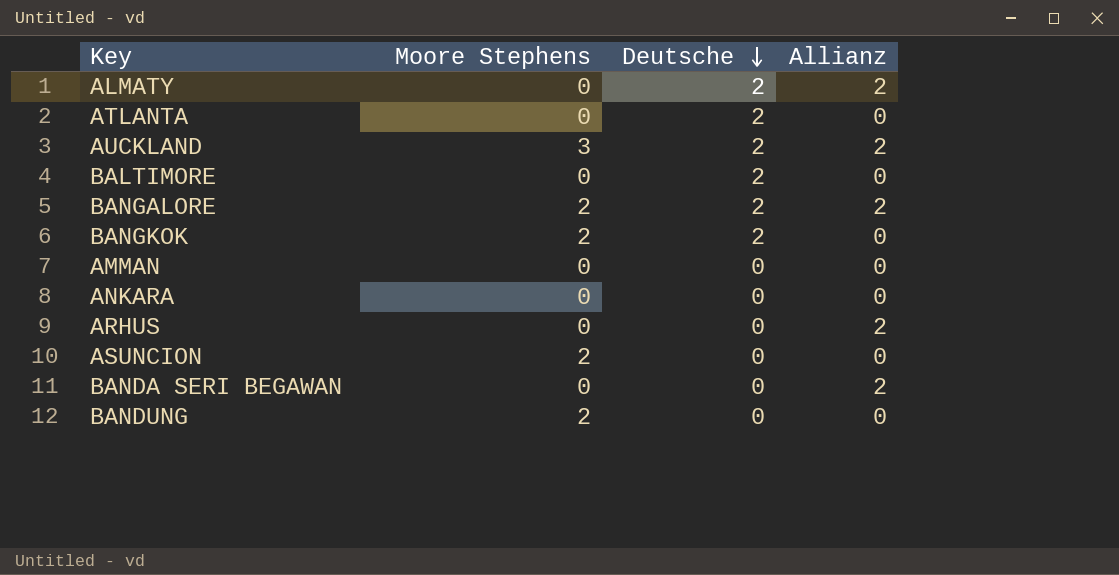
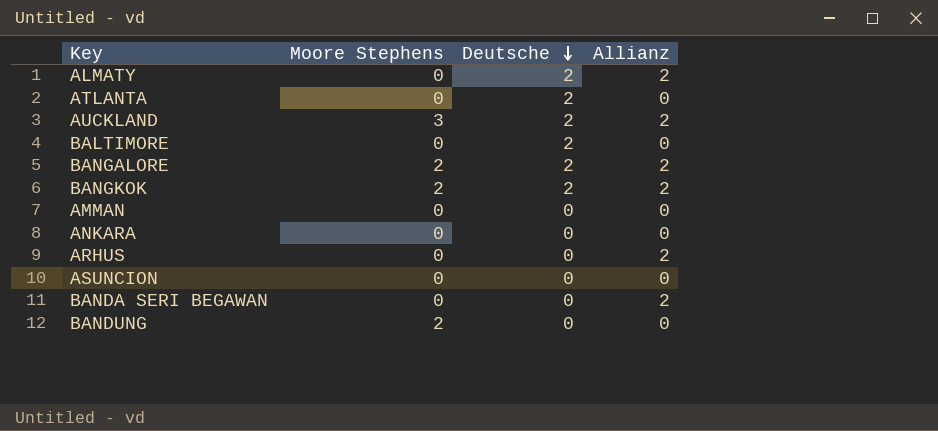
BANGKOK | Allianz: 0 -> 2
ASUNCION | Moore Stephens: 2 -> 0

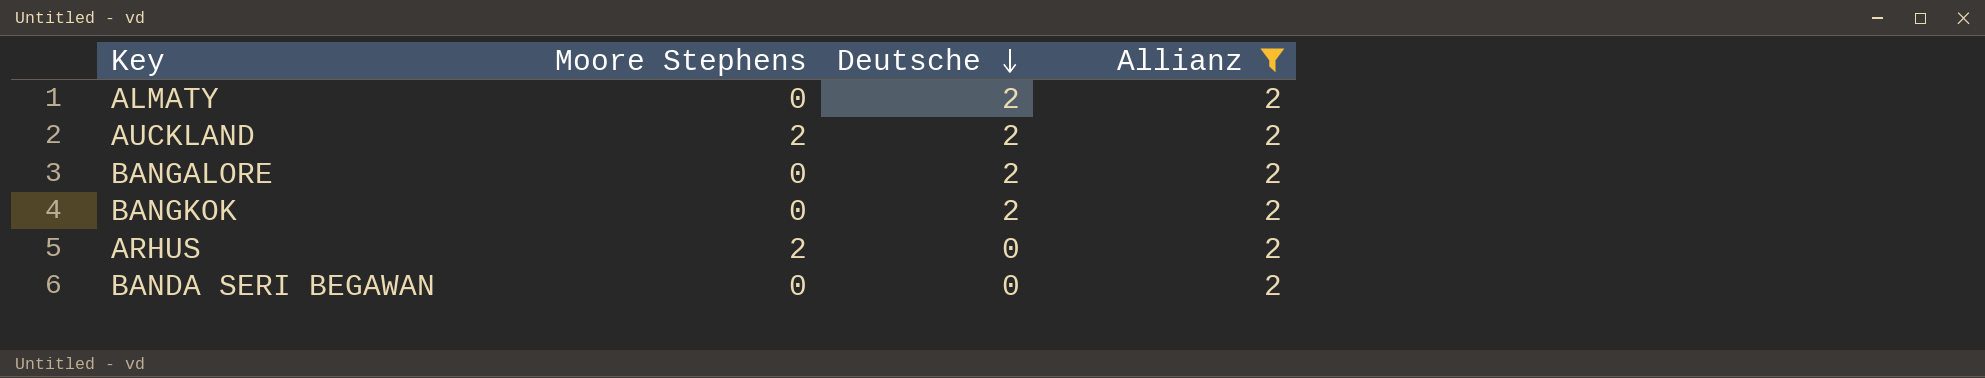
filter: none -> Allianz = 2
AUCKLAND | Moore Stephens: 3 -> 2
BANGALORE | Moore Stephens: 2 -> 0
BANGKOK | Moore Stephens: 2 -> 0
ARHUS | Moore Stephens: 0 -> 2

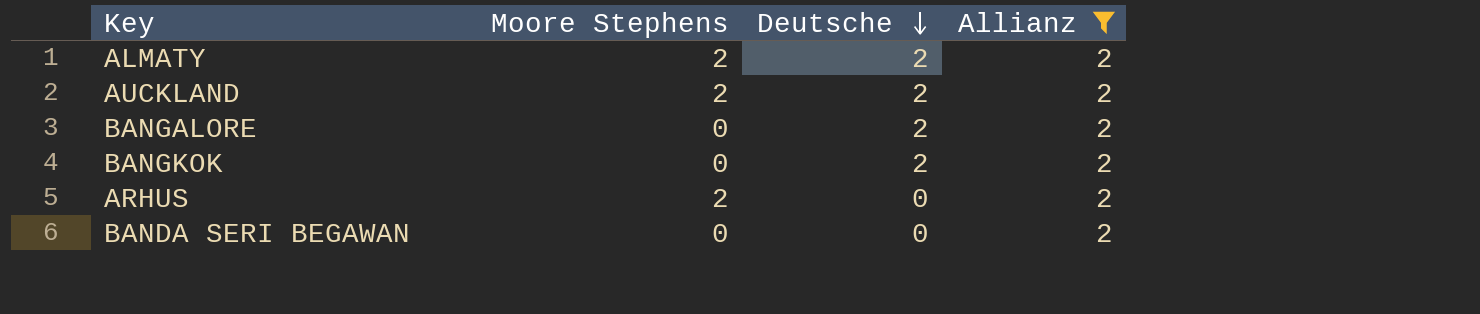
ALMATY | Moore Stephens: 0 -> 2

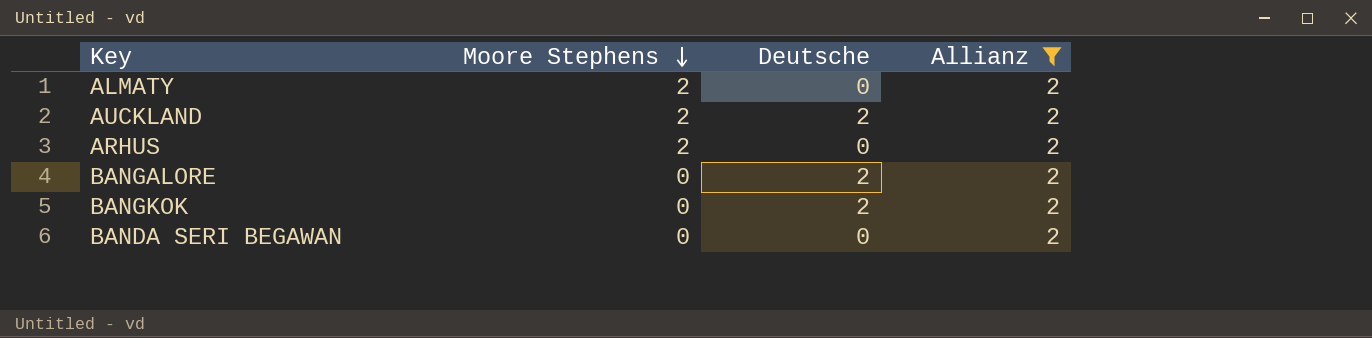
row order: Deutsche descending -> Moore Stephens descending
ALMATY | Deutsche: 2 -> 0

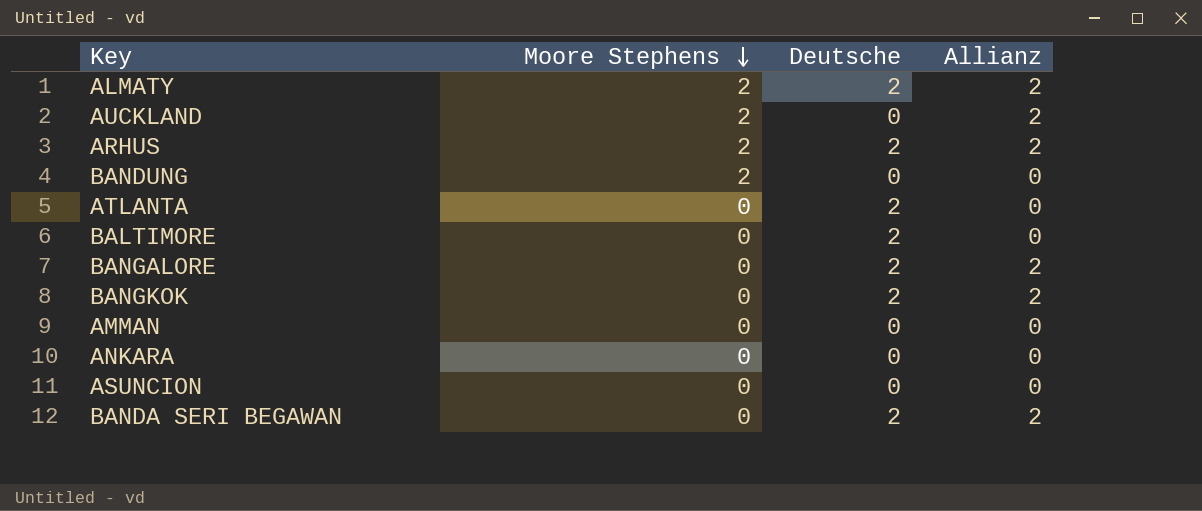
filter: Allianz = 2 -> none
ALMATY | Deutsche: 0 -> 2
AUCKLAND | Deutsche: 2 -> 0
ARHUS | Deutsche: 0 -> 2
BANDA SERI BEGAWAN | Deutsche: 0 -> 2

